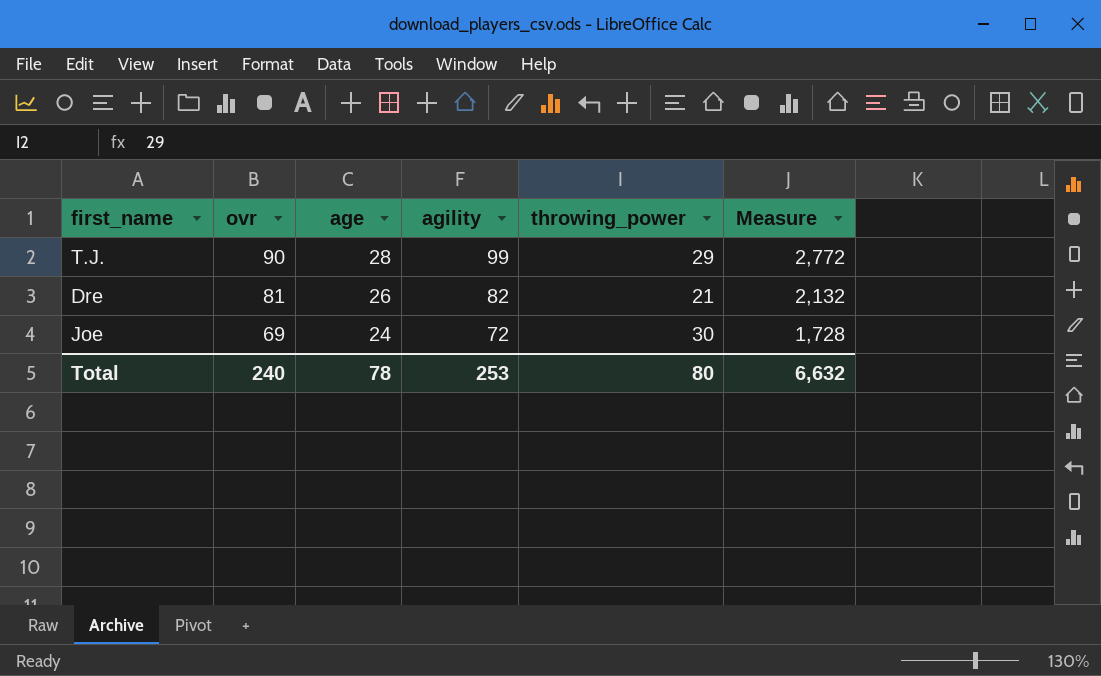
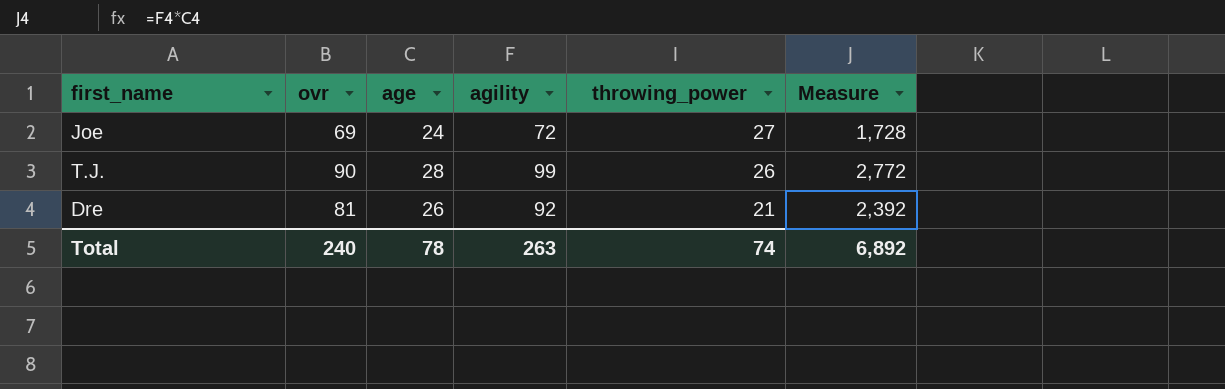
row order: ovr descending -> throwing_power descending
Joe | throwing_power: 30 -> 27
T.J. | throwing_power: 29 -> 26
Dre | agility: 82 -> 92
Dre | Measure: 2,132 -> 2,392
Total | agility: 253 -> 263
Total | throwing_power: 80 -> 74
Total | Measure: 6,632 -> 6,892

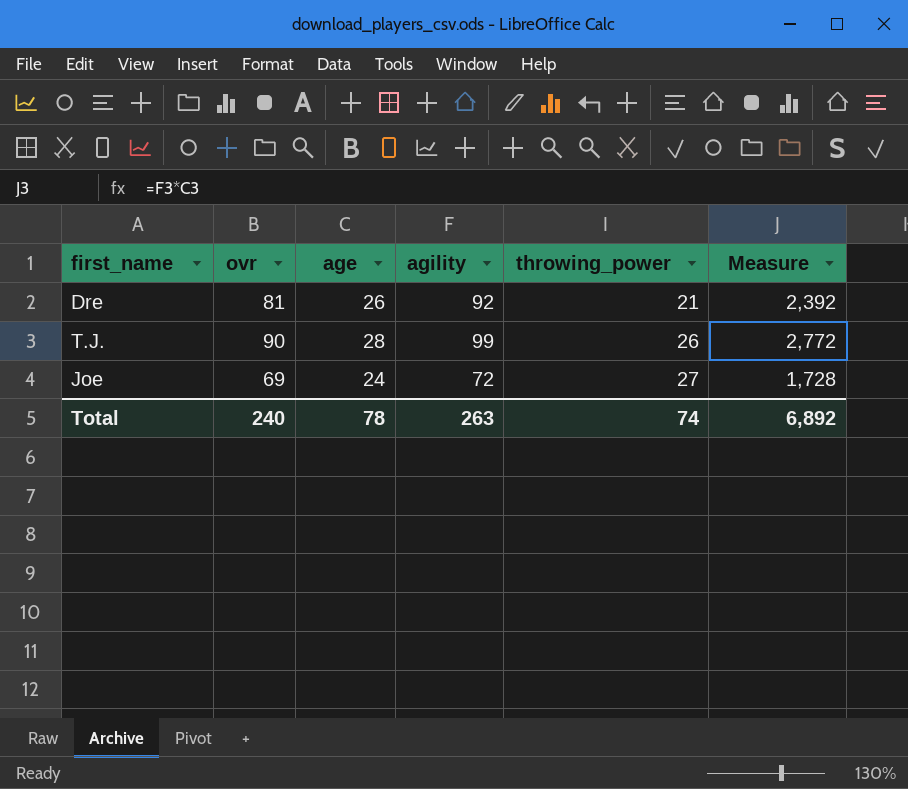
row order: throwing_power descending -> throwing_power ascending

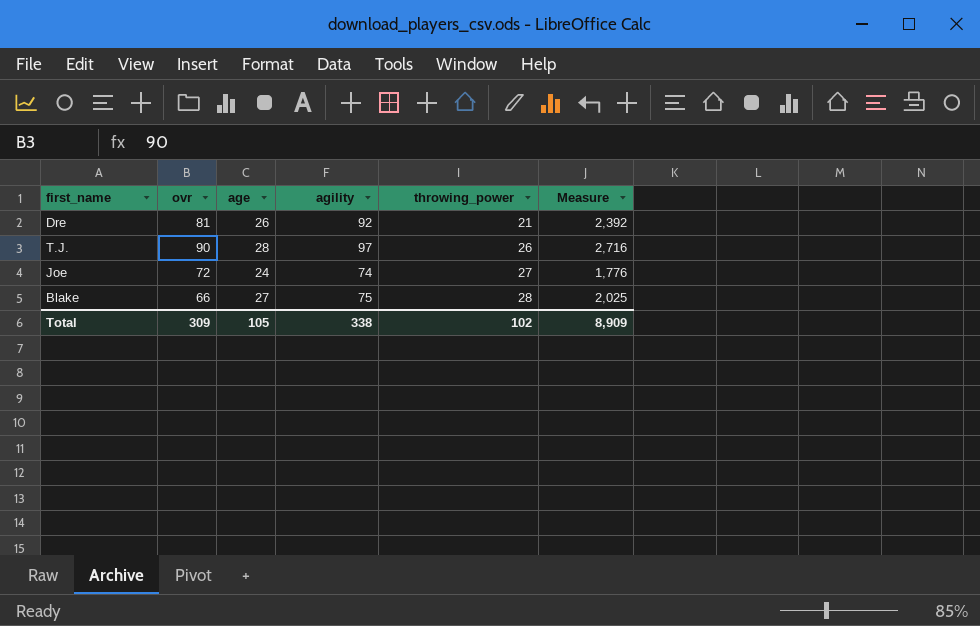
T.J. | agility: 99 -> 97
T.J. | Measure: 2,772 -> 2,716
Joe | ovr: 69 -> 72
Joe | agility: 72 -> 74
Joe | Measure: 1,728 -> 1,776
row Blake: none -> 66 | 27 | 75 | 28 | 2,025
Total | ovr: 240 -> 309
Total | age: 78 -> 105
Total | agility: 263 -> 338
Total | throwing_power: 74 -> 102
Total | Measure: 6,892 -> 8,909

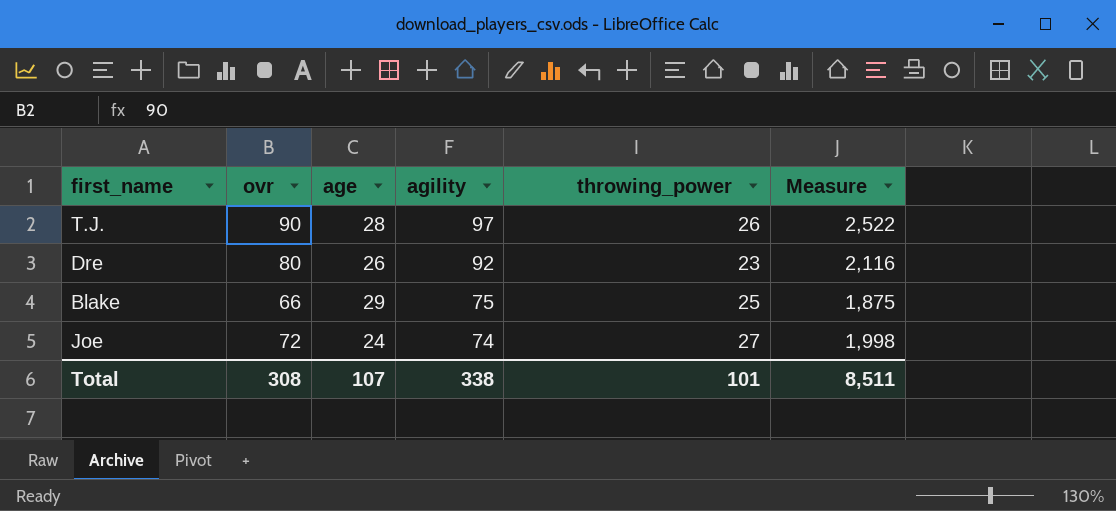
row order: throwing_power ascending -> agility descending
column Measure | formula: [age] * [agility] -> [agility] * [throwing_power]
Dre | ovr: 81 -> 80
Dre | throwing_power: 21 -> 23
Blake | age: 27 -> 29
Blake | throwing_power: 28 -> 25
Total | ovr: 309 -> 308
Total | age: 105 -> 107
Total | throwing_power: 102 -> 101
Total | Measure: 8,909 -> 8,511

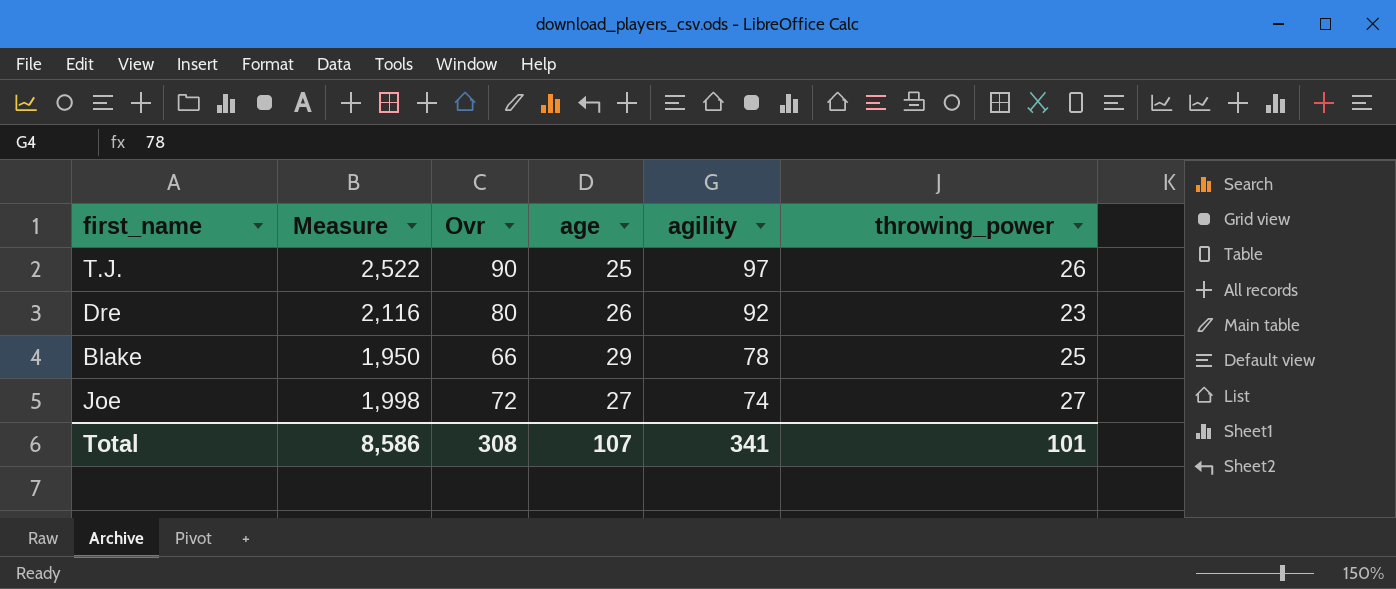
column Measure | position: 6 -> 2
column name: ovr -> Ovr
T.J. | age: 28 -> 25
Blake | Measure: 1,875 -> 1,950
Blake | agility: 75 -> 78
Joe | age: 24 -> 27
Total | Measure: 8,511 -> 8,586
Total | agility: 338 -> 341

